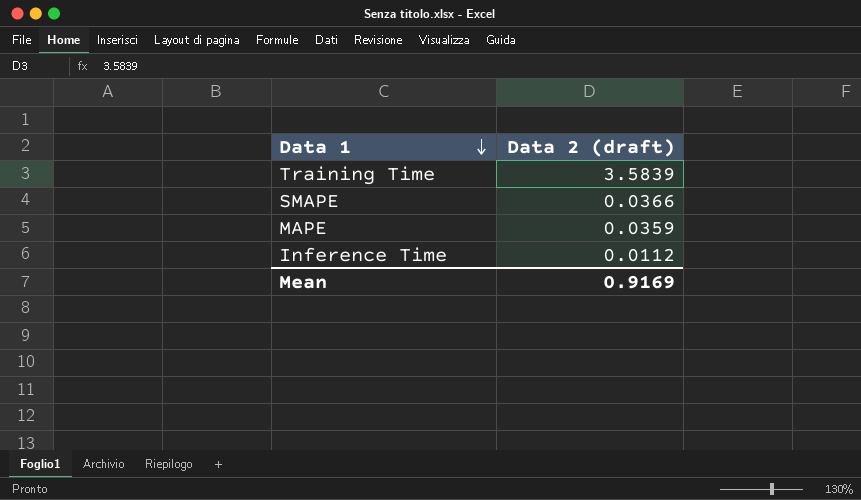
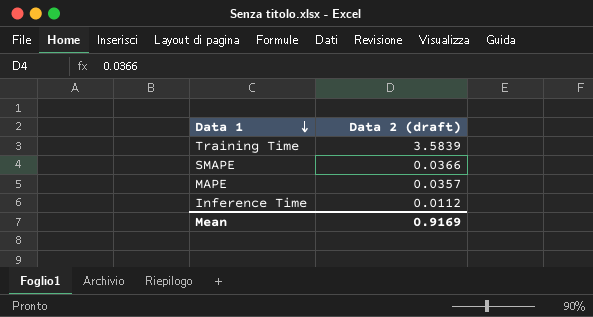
MAPE | Data 2 (draft): 0.0359 -> 0.0357

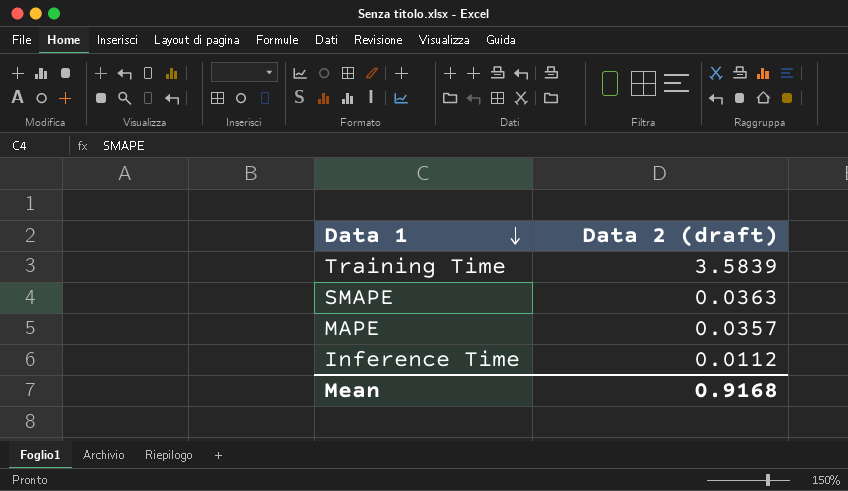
SMAPE | Data 2 (draft): 0.0366 -> 0.0363
Mean | Data 2 (draft): 0.9169 -> 0.9168

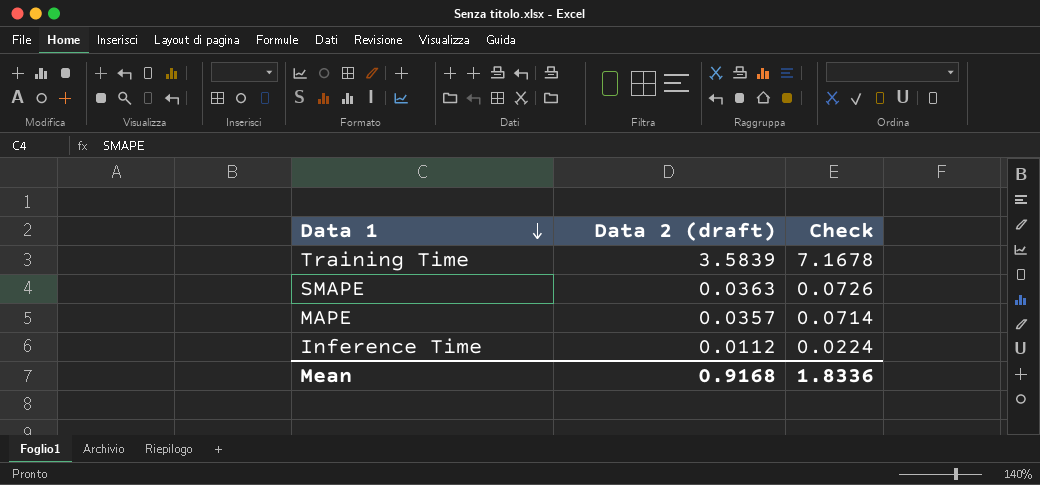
column Check | formula: none -> [Data 2 (draft)] * 2

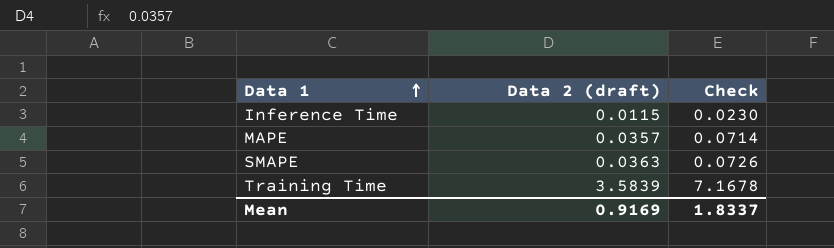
row order: Data 1 descending -> Data 1 ascending
Inference Time | Data 2 (draft): 0.0112 -> 0.0115
Inference Time | Check: 0.0224 -> 0.0230
Mean | Data 2 (draft): 0.9168 -> 0.9169
Mean | Check: 1.8336 -> 1.8337

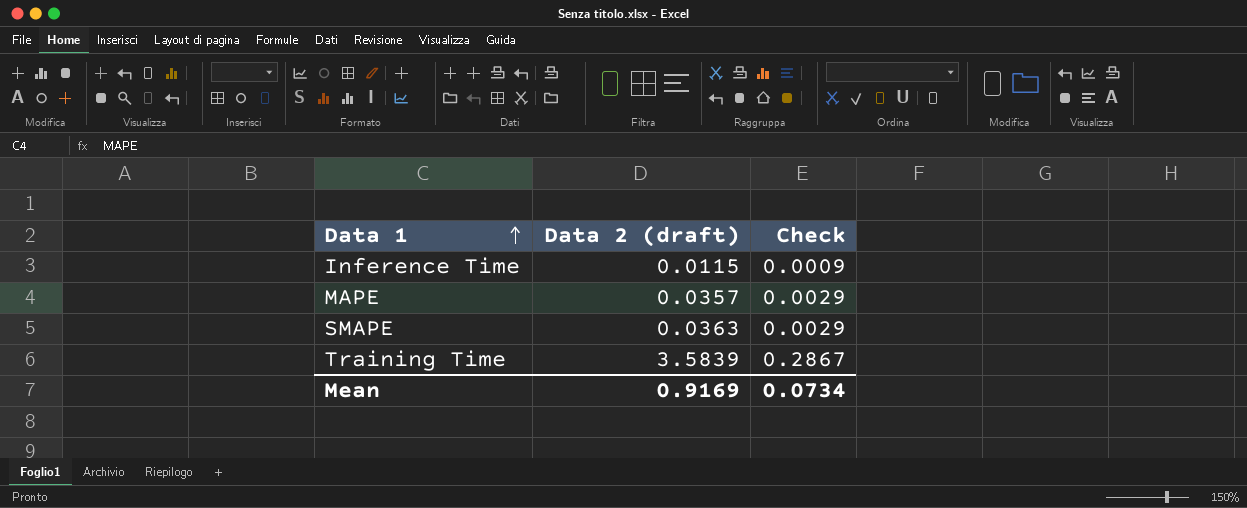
column Check | formula: [Data 2 (draft)] * 2 -> [Data 2 (draft)] * 0.08
Mean | Check: 1.8337 -> 0.0734

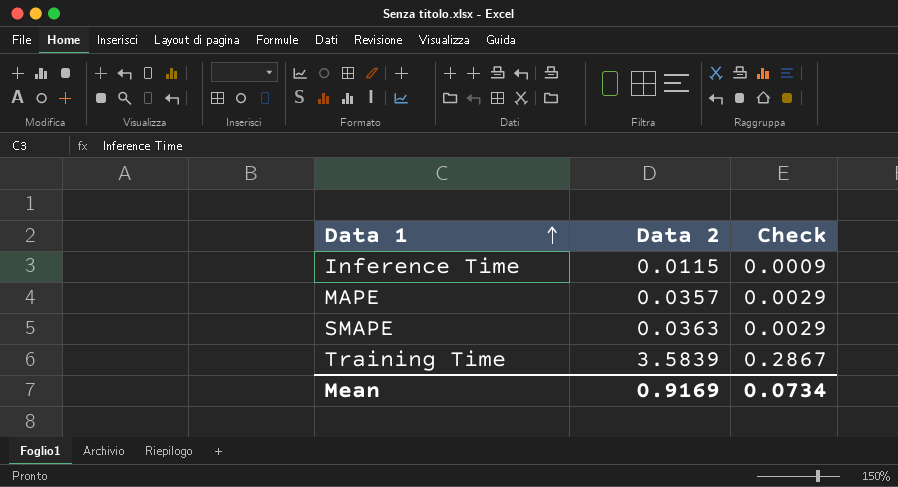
column name: Data 2 (draft) -> Data 2

